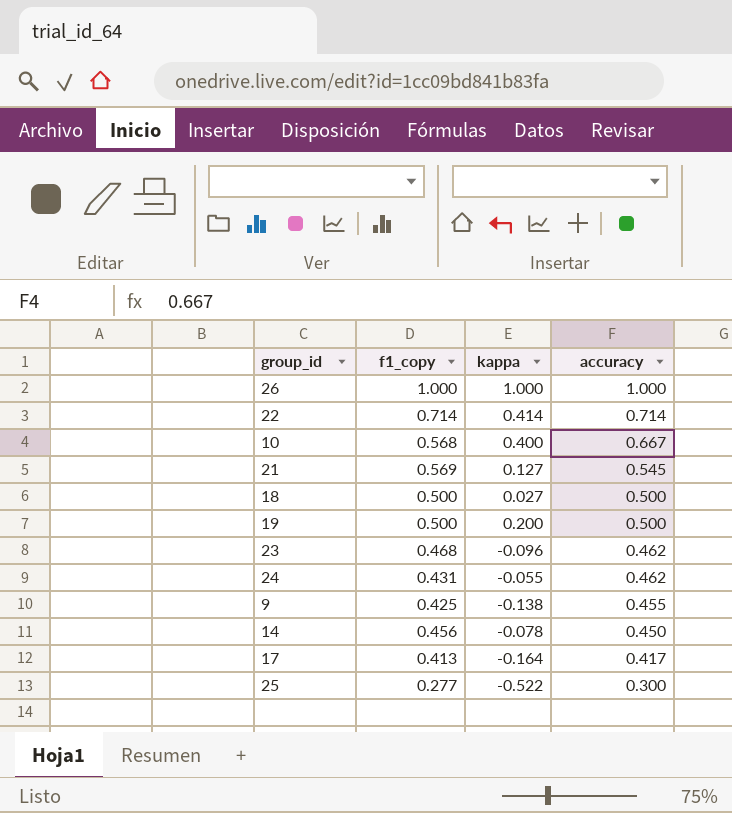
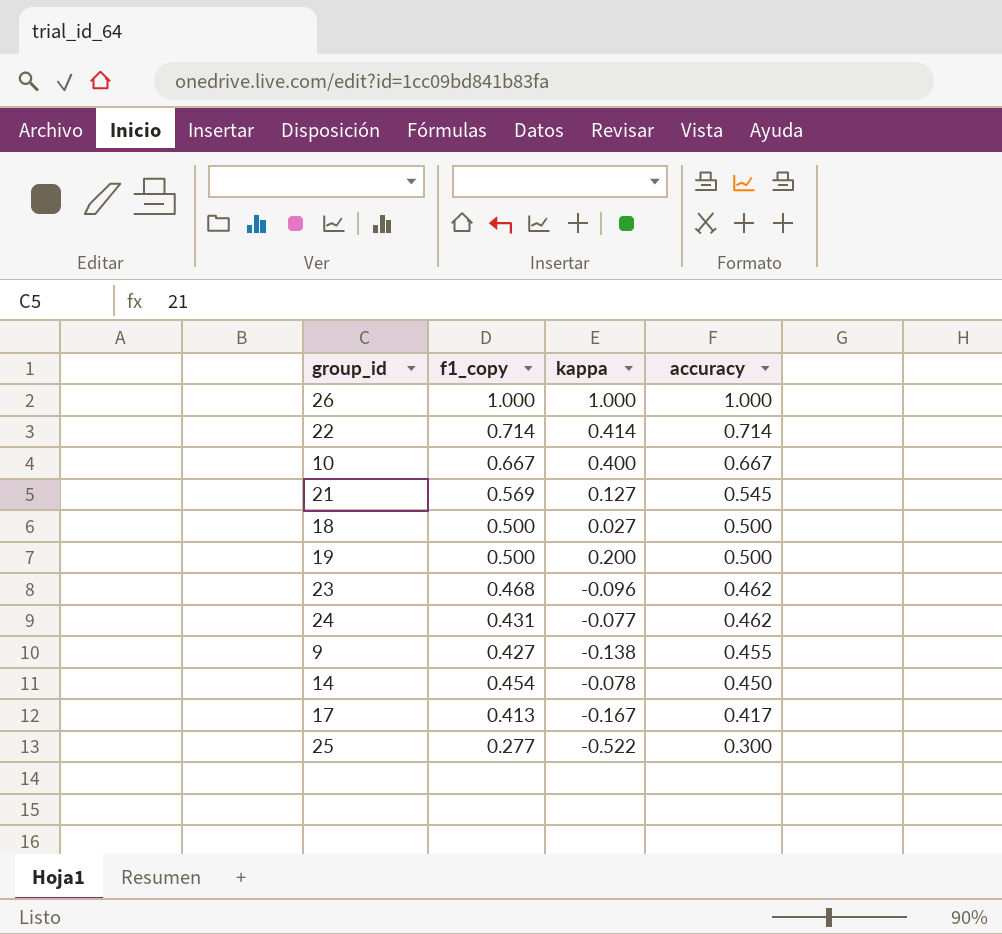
10 | f1_copy: 0.568 -> 0.667
24 | kappa: -0.055 -> -0.077
9 | f1_copy: 0.425 -> 0.427
14 | f1_copy: 0.456 -> 0.454
17 | kappa: -0.164 -> -0.167

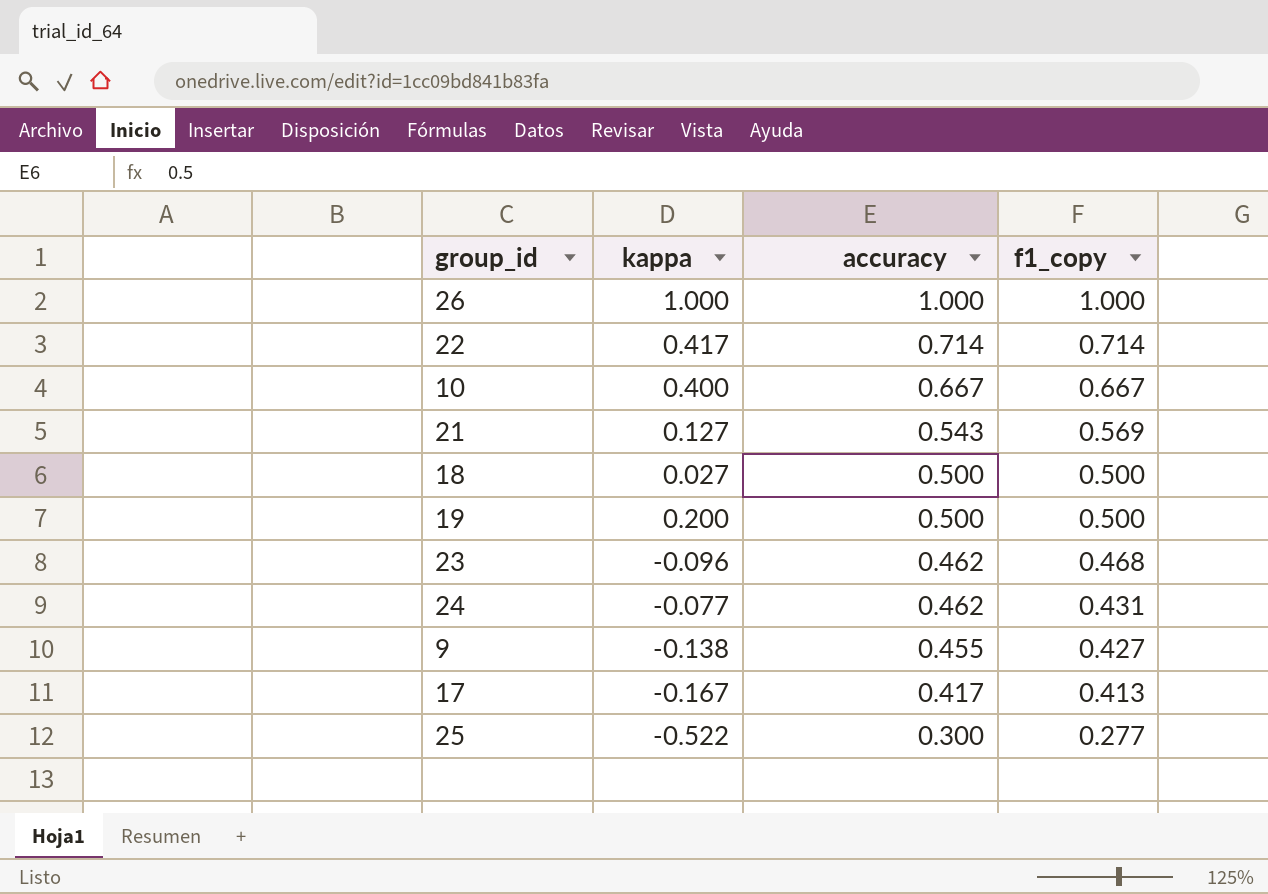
column f1_copy | position: 2 -> 4
row 14: 0.454 | -0.078 | 0.450 -> none
22 | kappa: 0.414 -> 0.417
21 | accuracy: 0.545 -> 0.543

